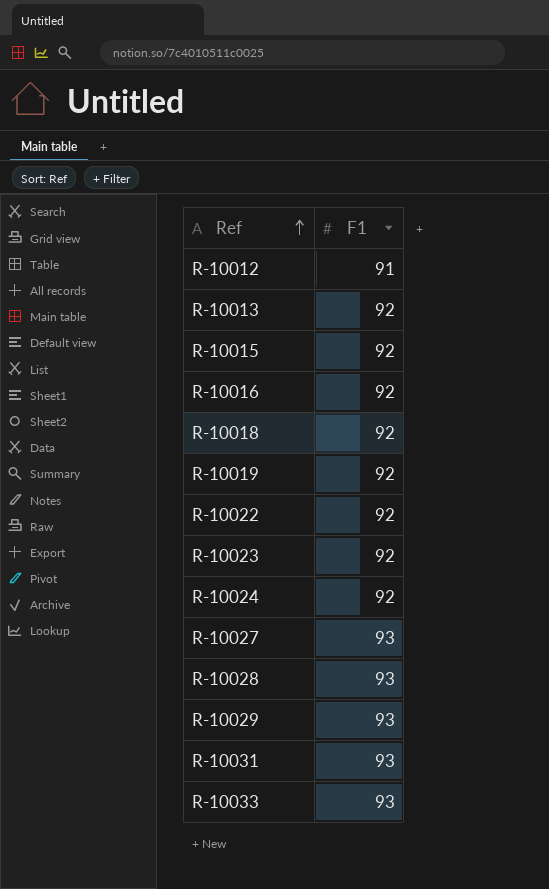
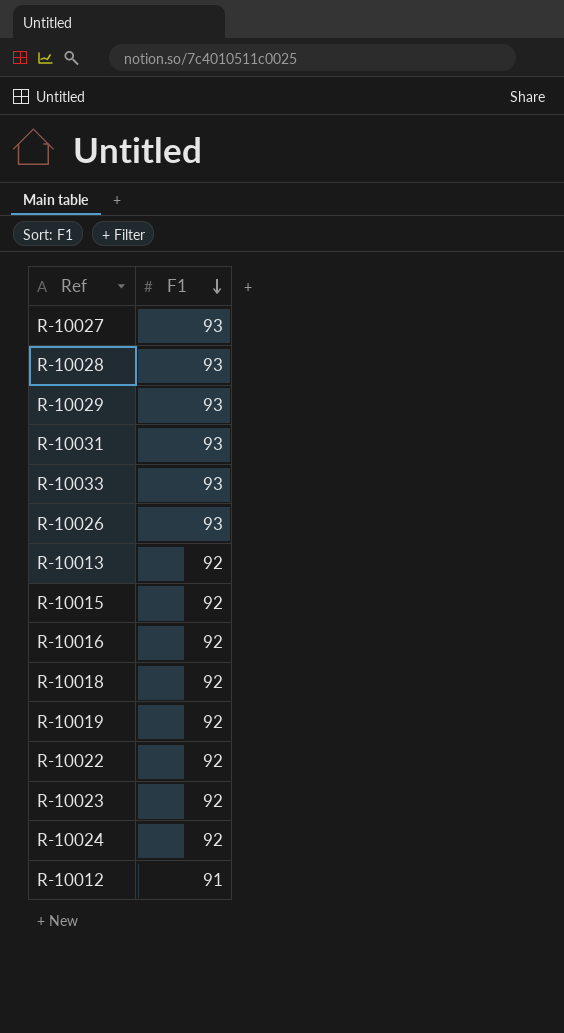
row order: Ref ascending -> F1 descending
row R-10026: none -> 93

